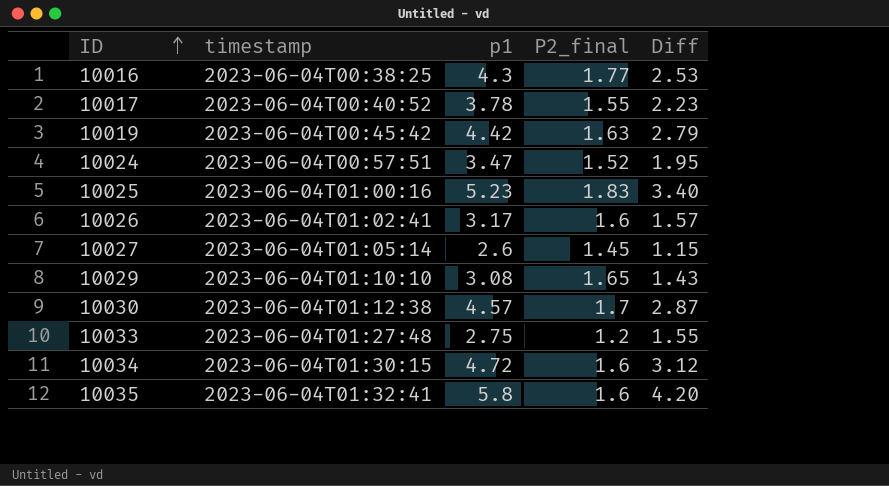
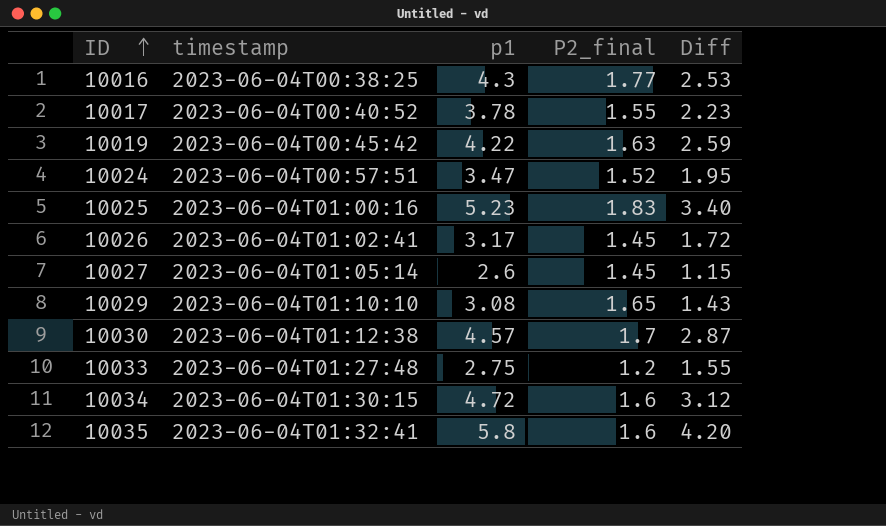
10019 | p1: 4.42 -> 4.22
10019 | Diff: 2.79 -> 2.59
10026 | P2_final: 1.6 -> 1.45
10026 | Diff: 1.57 -> 1.72

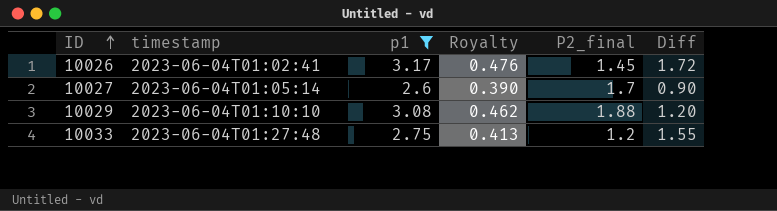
filter: none -> p1 <= 3.17
column Royalty | formula: none -> [p1] * 0.15
10027 | P2_final: 1.45 -> 1.7
10027 | Diff: 1.15 -> 0.90
10029 | P2_final: 1.65 -> 1.88
10029 | Diff: 1.43 -> 1.20

